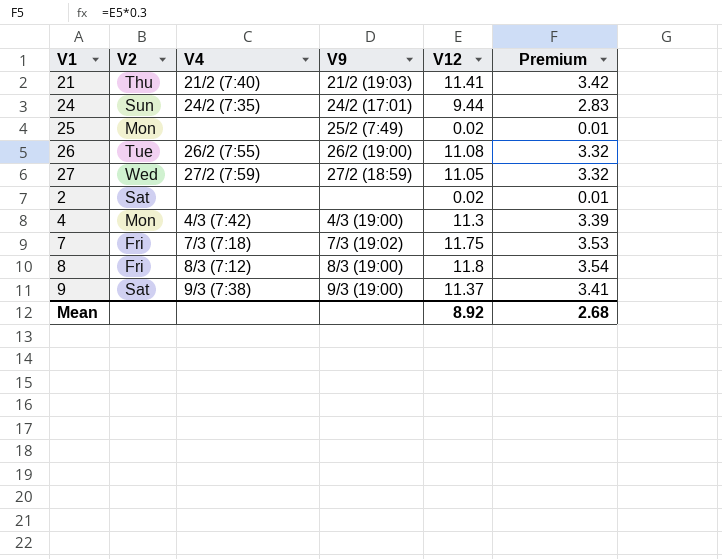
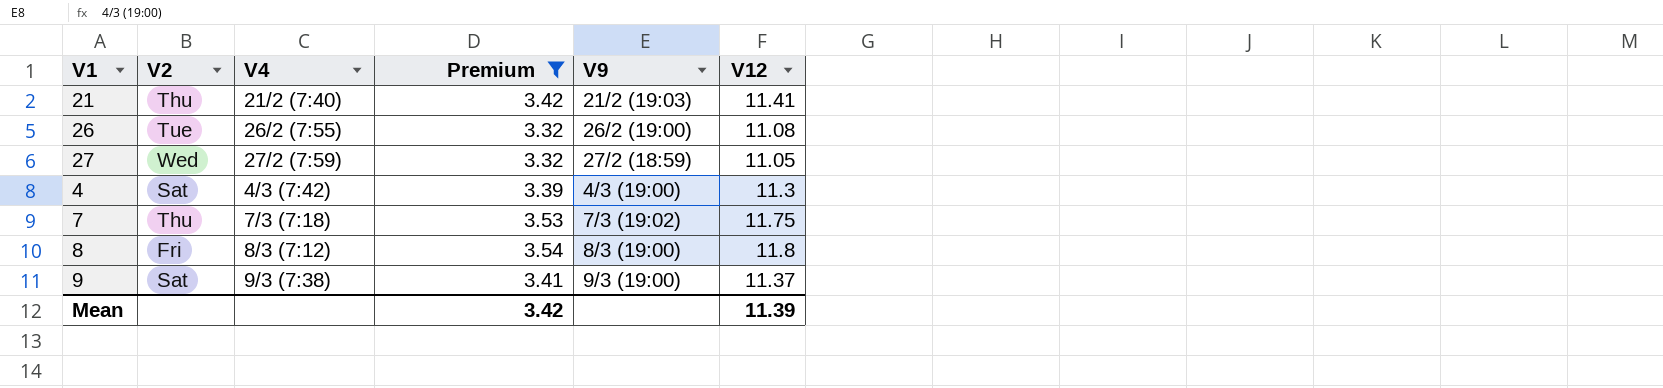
filter: none -> Premium >= 3.32
column Premium | position: 6 -> 4
4 | V2: Mon -> Sat
7 | V2: Fri -> Thu
Mean | Premium: 2.68 -> 3.42
Mean | V12: 8.92 -> 11.39

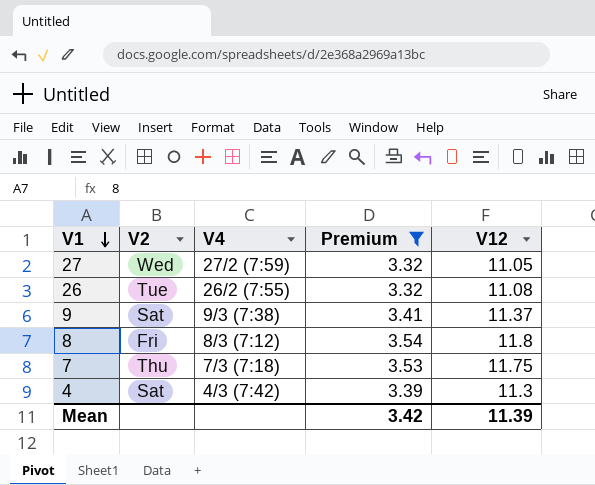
row order: none -> V1 descending
column V9 | position: 5 -> none
row 21: Thu | 21/2 (7:40) | 3.42 | 21/2 (19:03) | 11.41 -> none

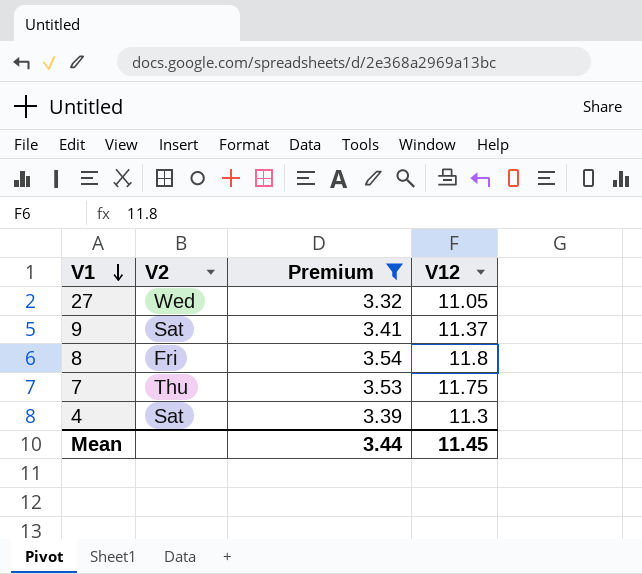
column V4 | position: 3 -> none
row 26: Tue | 26/2 (7:55) | 3.32 | 11.08 -> none
Mean | Premium: 3.42 -> 3.44
Mean | V12: 11.39 -> 11.45

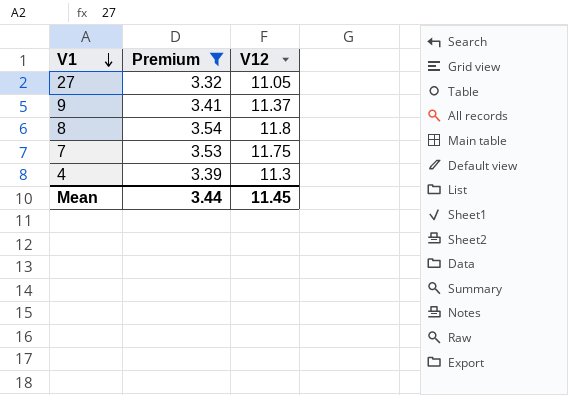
column V2 | position: 2 -> none

